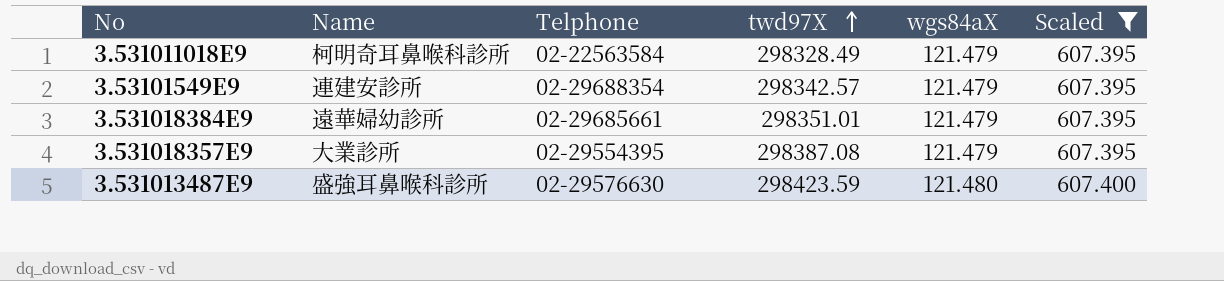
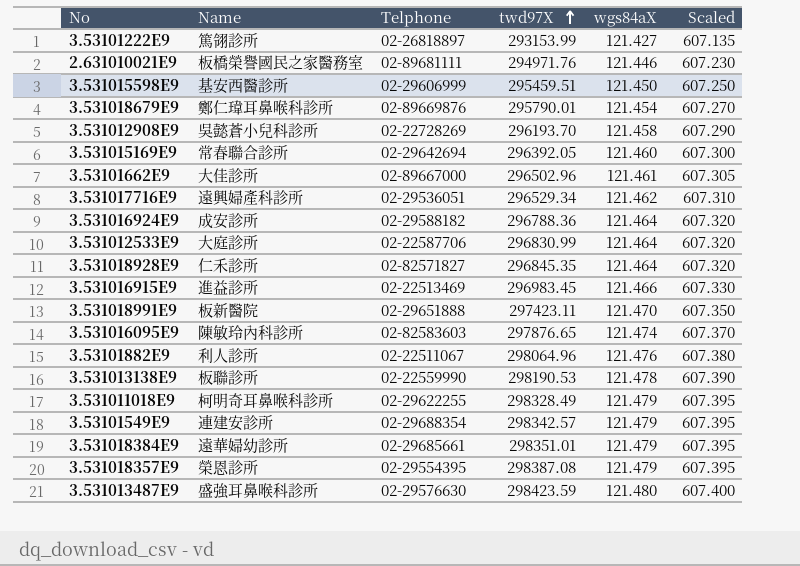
filter: Scaled >= 607.395 -> none
3.531011018E9 | Telphone: 02-22563584 -> 02-29622255
3.531018357E9 | Name: 大業診所 -> 榮恩診所

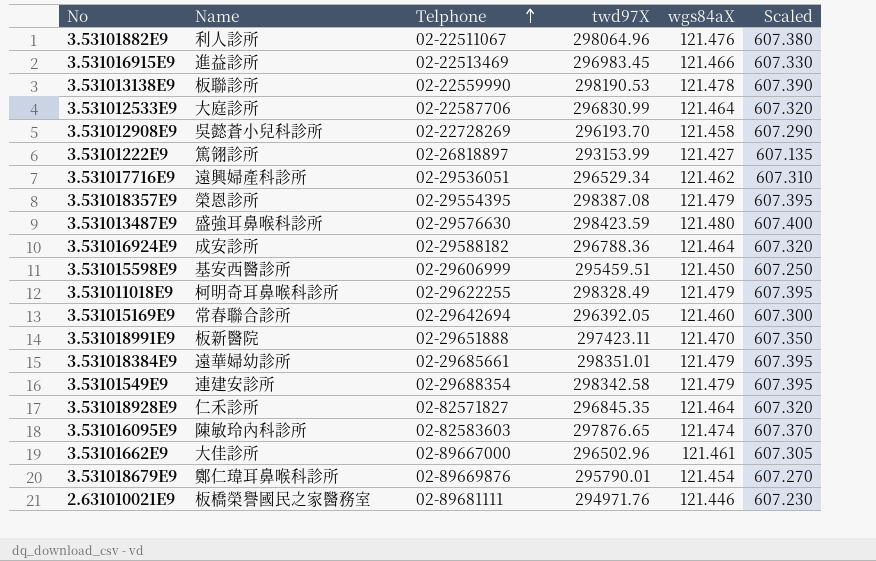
row order: twd97X ascending -> Telphone ascending
3.53101549E9 | twd97X: 298342.57 -> 298342.58

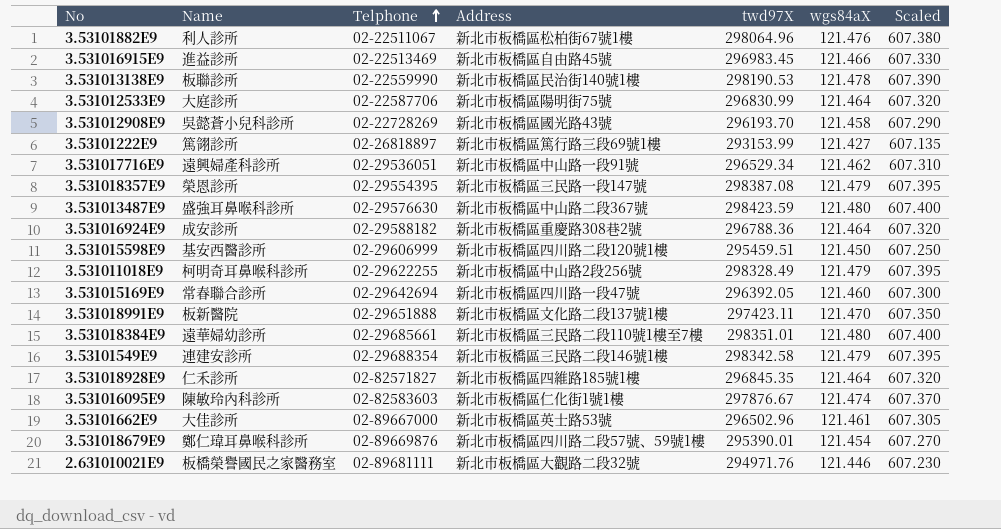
column Address | position: none -> 4
3.531018384E9 | wgs84aX: 121.479 -> 121.480
3.531018384E9 | Scaled: 607.395 -> 607.400
3.531016095E9 | twd97X: 297876.65 -> 297876.67
3.531018679E9 | twd97X: 295790.01 -> 295390.01

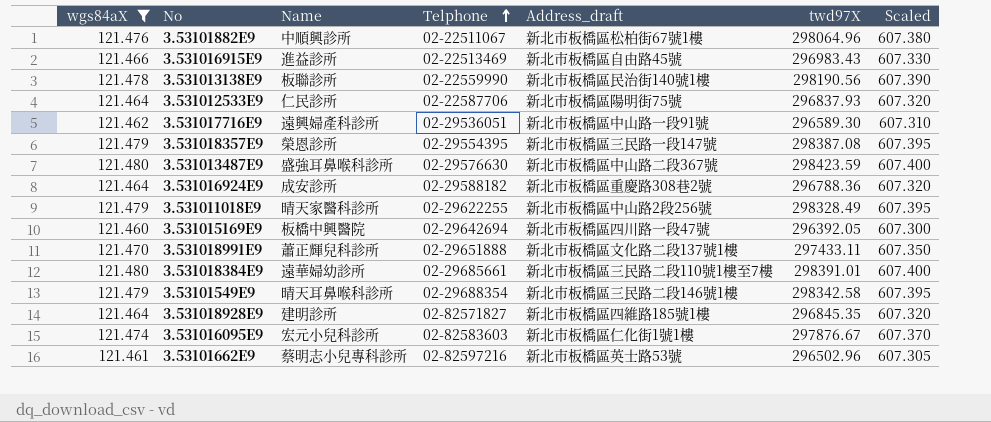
filter: none -> wgs84aX >= 121.460
column wgs84aX | position: 6 -> 1
column name: Address -> Address_draft
3.53101882E9 | Name: 利人診所 -> 中順興診所
3.531016915E9 | twd97X: 296983.45 -> 296983.43
3.531013138E9 | twd97X: 298190.53 -> 298190.56
3.531012533E9 | Name: 大庭診所 -> 仁民診所
3.531012533E9 | twd97X: 296830.99 -> 296837.93
3.531017716E9 | twd97X: 296529.34 -> 296589.30
3.531011018E9 | Name: 柯明奇耳鼻喉科診所 -> 晴天家醫科診所
3.531015169E9 | Name: 常春聯合診所 -> 板橋中興醫院
3.531018991E9 | Name: 板新醫院 -> 蕭正輝兒科診所
3.531018991E9 | twd97X: 297423.11 -> 297433.11
3.531018384E9 | twd97X: 298351.01 -> 298391.01
3.53101549E9 | Name: 連建安診所 -> 晴天耳鼻喉科診所
3.531018928E9 | Name: 仁禾診所 -> 建明診所
3.531016095E9 | Name: 陳敏玲內科診所 -> 宏元小兒科診所
3.53101662E9 | Name: 大佳診所 -> 蔡明志小兒專科診所
3.53101662E9 | Telphone: 02-89667000 -> 02-82597216

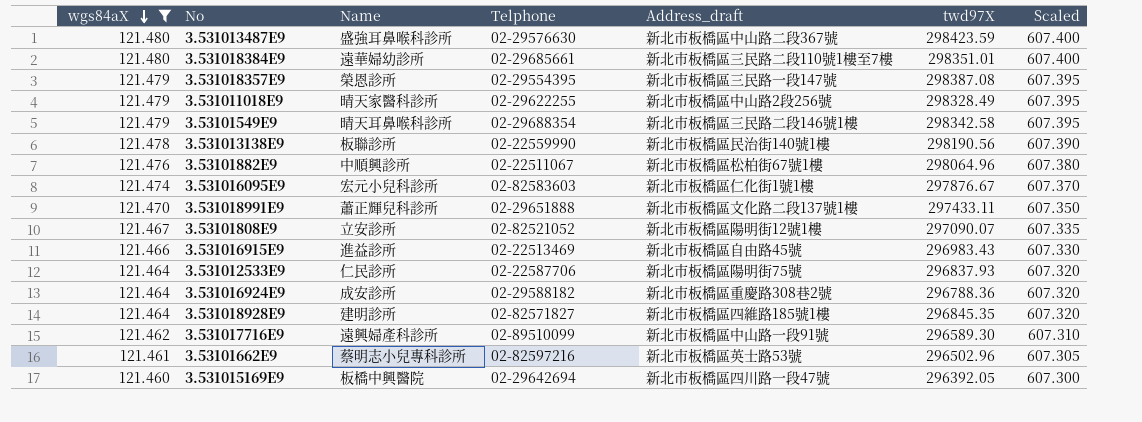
row order: Telphone ascending -> wgs84aX descending
3.531018384E9 | twd97X: 298391.01 -> 298351.01
row 3.53101808E9: none -> 121.467 | 立安診所 | 02-82521052 | 新北市板橋區陽明街12號1樓 | 297090.07 | 607.335
3.531017716E9 | Telphone: 02-29536051 -> 02-89510099

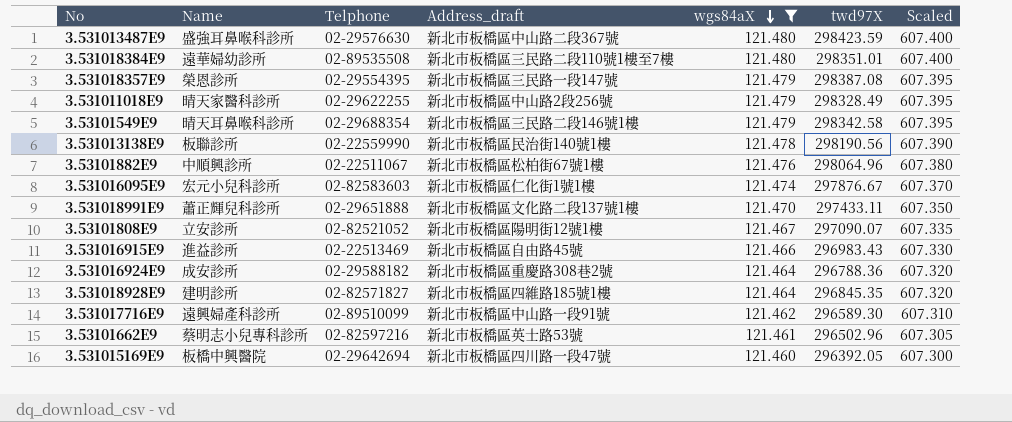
column wgs84aX | position: 1 -> 5
row 3.531012533E9: 121.464 | 仁民診所 | 02-22587706 | 新北市板橋區陽明街75號 | 296837.93 | 607.320 -> none
3.531018384E9 | Telphone: 02-29685661 -> 02-89535508

